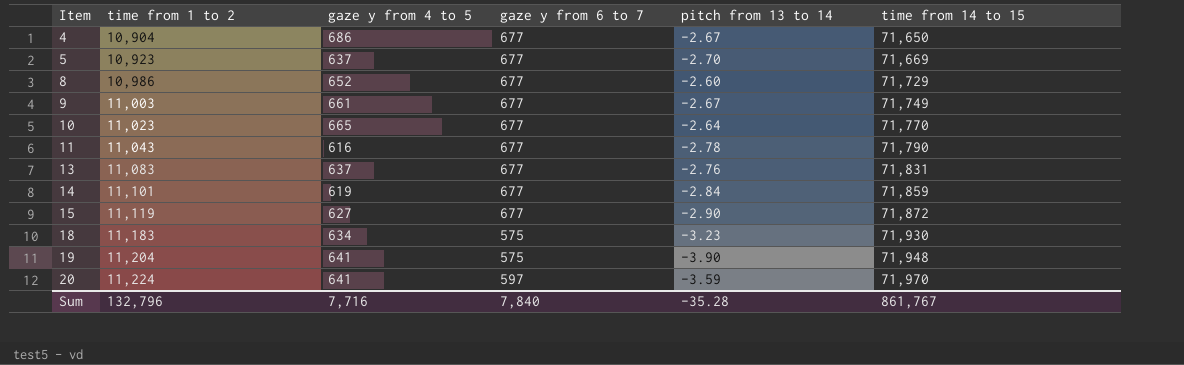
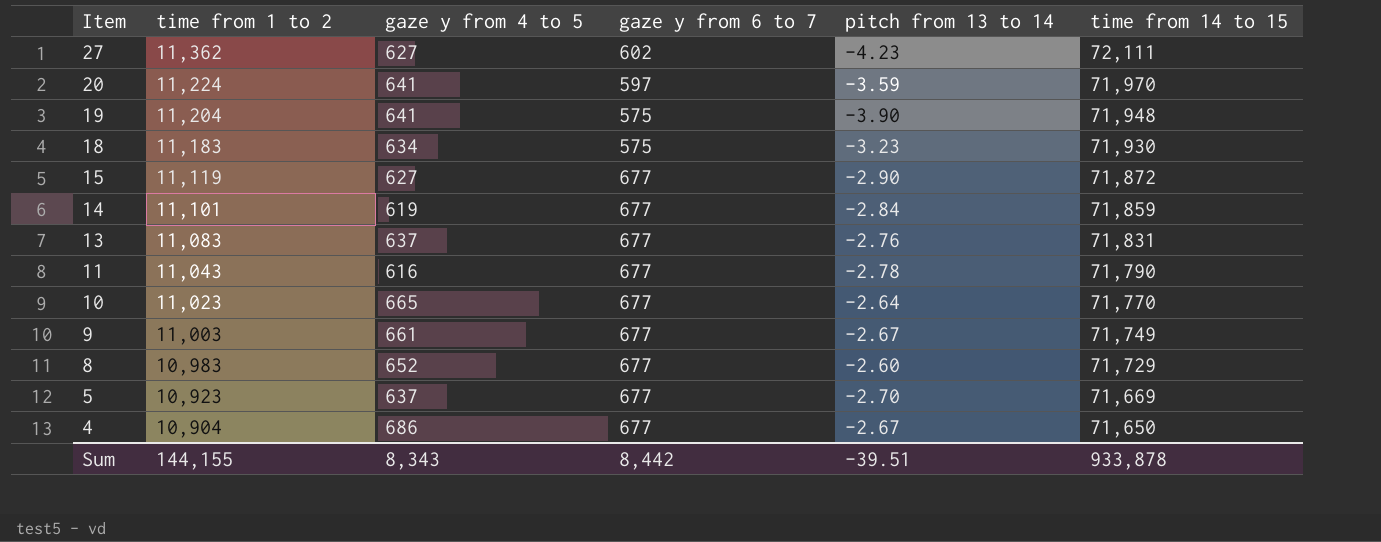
row order: Item ascending -> Item descending
row 27: none -> 11,362 | 627 | 602 | -4.23 | 72,111
8 | time from 1 to 2: 10,986 -> 10,983
Sum | time from 1 to 2: 132,796 -> 144,155
Sum | gaze y from 4 to 5: 7,716 -> 8,343
Sum | gaze y from 6 to 7: 7,840 -> 8,442
Sum | pitch from 13 to 14: -35.28 -> -39.51
Sum | time from 14 to 15: 861,767 -> 933,878

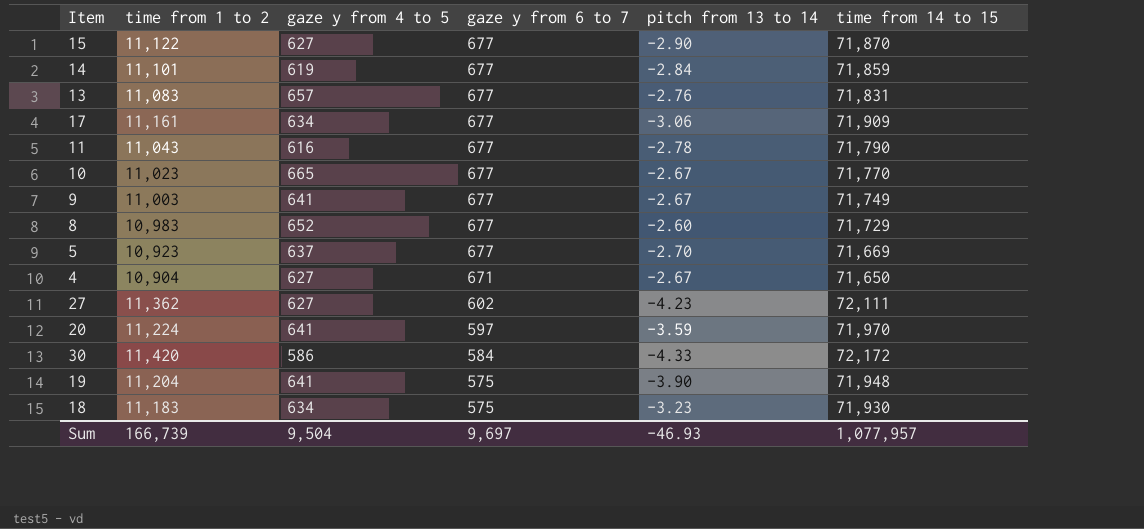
row order: Item descending -> gaze y from 6 to 7 descending
15 | time from 1 to 2: 11,119 -> 11,122
15 | time from 14 to 15: 71,872 -> 71,870
13 | gaze y from 4 to 5: 637 -> 657
row 17: none -> 11,161 | 634 | 677 | -3.06 | 71,909
10 | pitch from 13 to 14: -2.64 -> -2.67
9 | gaze y from 4 to 5: 661 -> 641
4 | gaze y from 4 to 5: 686 -> 627
4 | gaze y from 6 to 7: 677 -> 671
row 30: none -> 11,420 | 586 | 584 | -4.33 | 72,172
Sum | time from 1 to 2: 144,155 -> 166,739
Sum | gaze y from 4 to 5: 8,343 -> 9,504
Sum | gaze y from 6 to 7: 8,442 -> 9,697
Sum | pitch from 13 to 14: -39.51 -> -46.93
Sum | time from 14 to 15: 933,878 -> 1,077,957

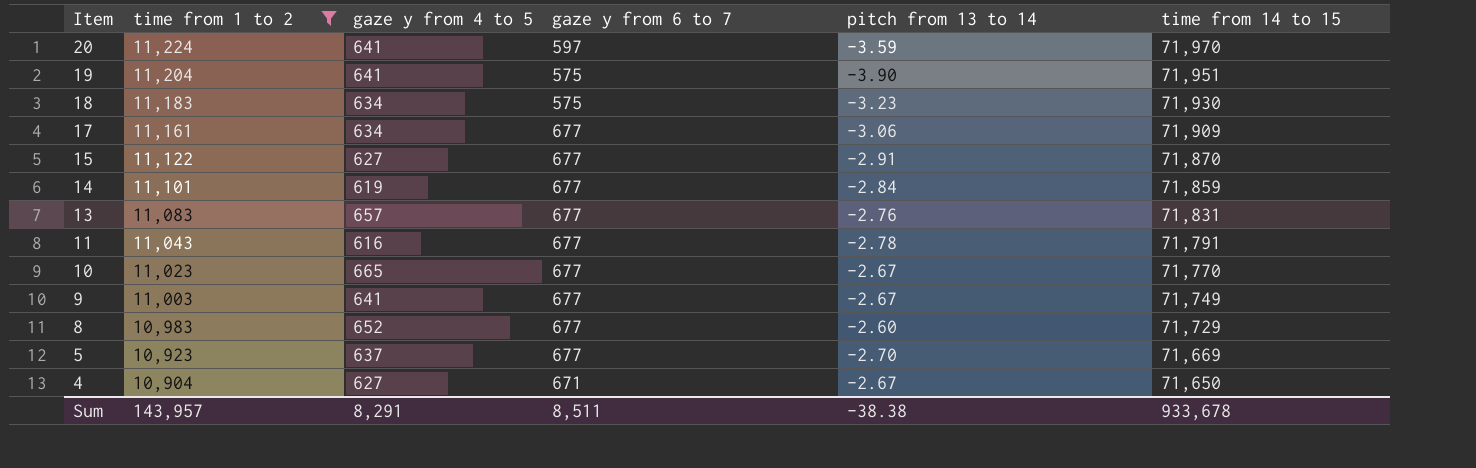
filter: none -> time from 1 to 2 <= 11,224
row order: gaze y from 6 to 7 descending -> Item descending
19 | time from 14 to 15: 71,948 -> 71,951
15 | pitch from 13 to 14: -2.90 -> -2.91
11 | time from 14 to 15: 71,790 -> 71,791
Sum | time from 1 to 2: 166,739 -> 143,957
Sum | gaze y from 4 to 5: 9,504 -> 8,291
Sum | gaze y from 6 to 7: 9,697 -> 8,511
Sum | pitch from 13 to 14: -46.93 -> -38.38
Sum | time from 14 to 15: 1,077,957 -> 933,678

